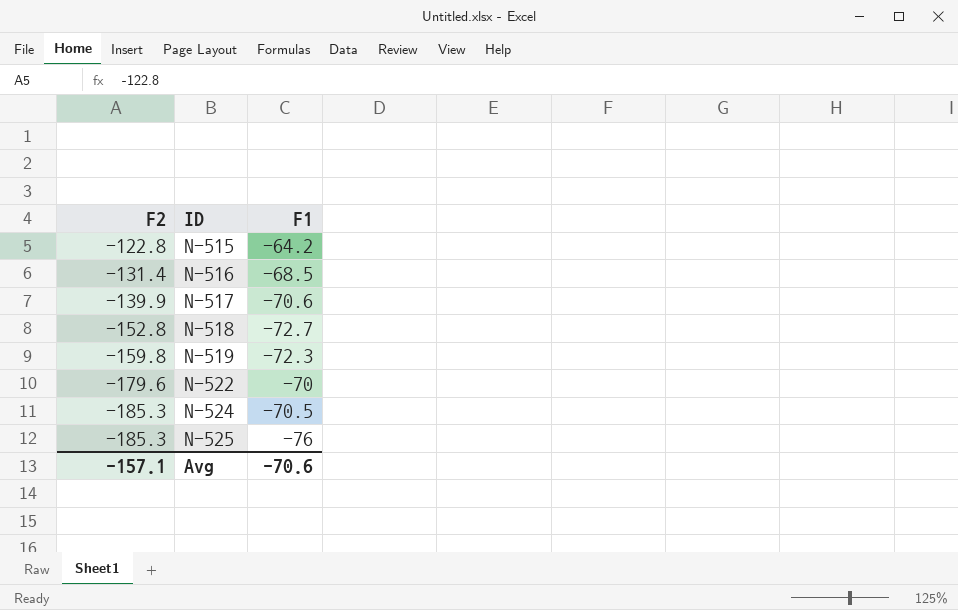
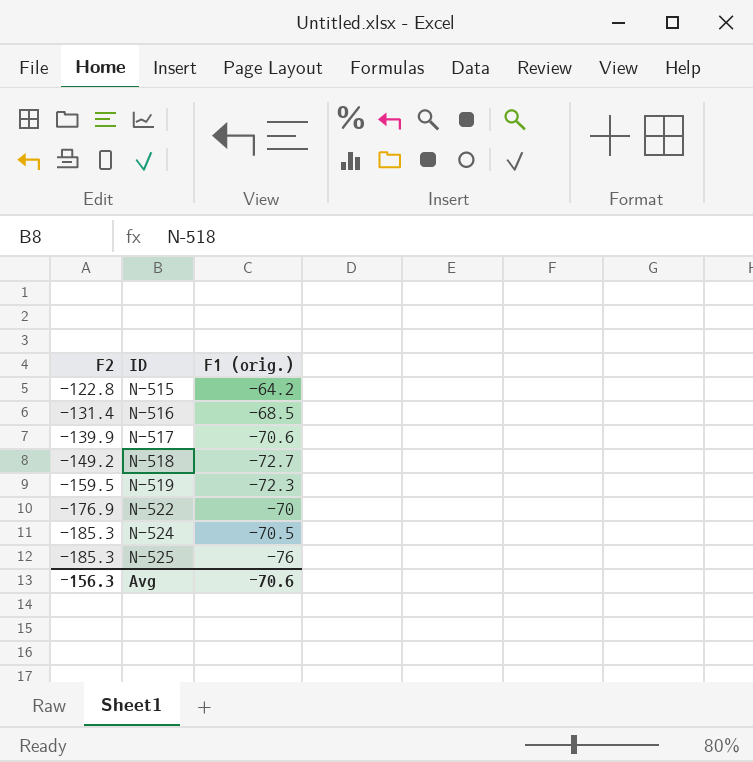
column name: F1 -> F1 (orig.)
N-518 | F2: -152.8 -> -149.2
N-519 | F2: -159.8 -> -159.5
N-522 | F2: -179.6 -> -176.9
Avg | F2: -157.1 -> -156.3

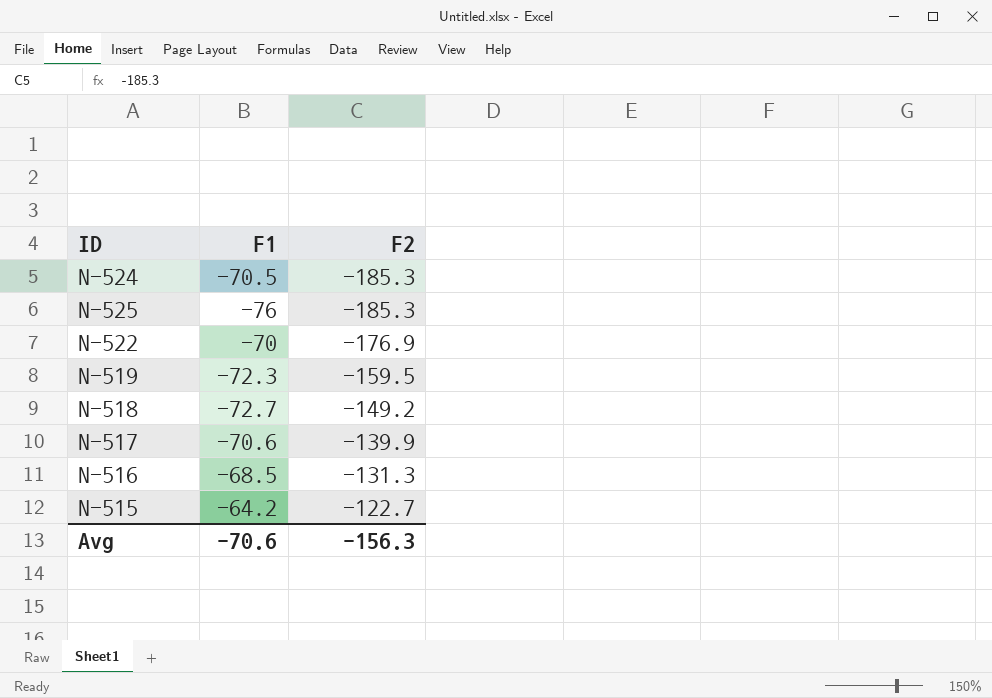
row order: F2 descending -> F2 ascending
column name: F1 (orig.) -> F1
column F2 | position: 1 -> 3
N-516 | F2: -131.4 -> -131.3
N-515 | F2: -122.8 -> -122.7

